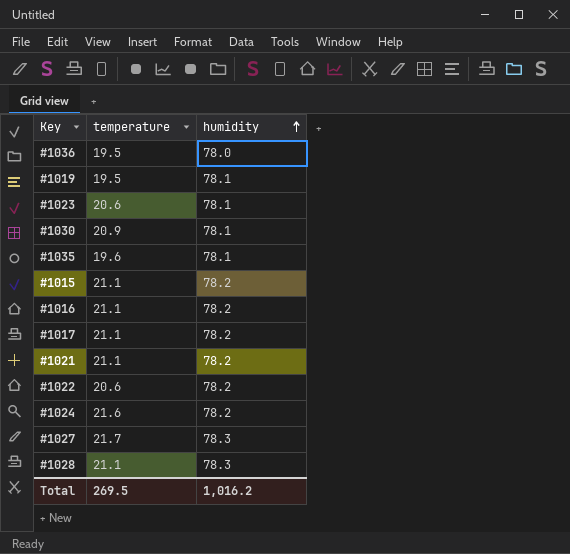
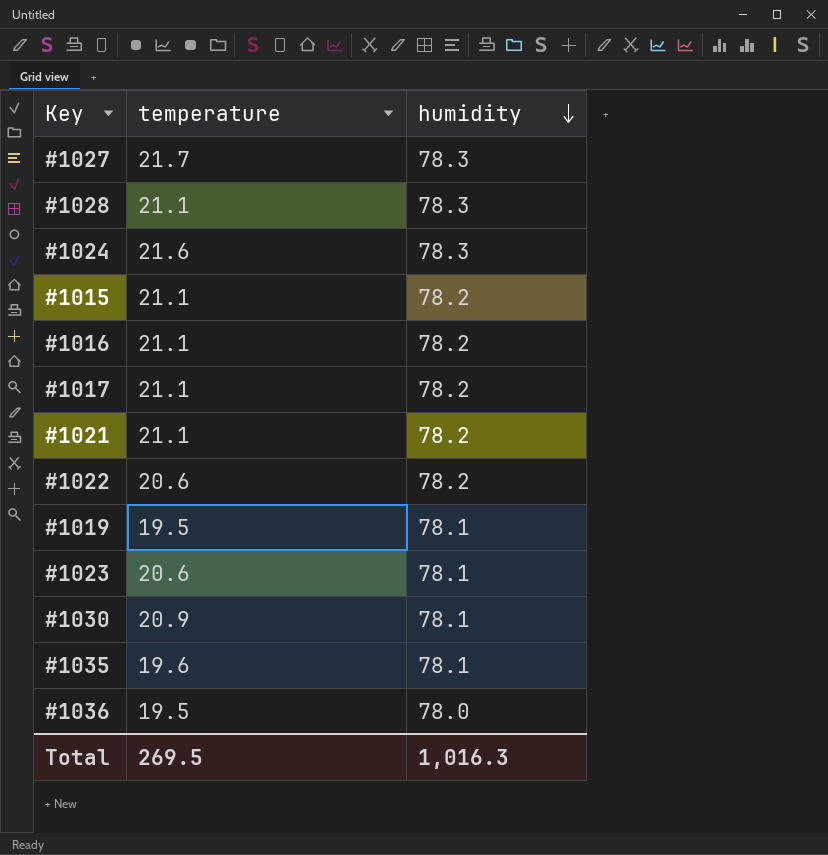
row order: humidity ascending -> humidity descending
#1024 | humidity: 78.2 -> 78.3
Total | humidity: 1,016.2 -> 1,016.3

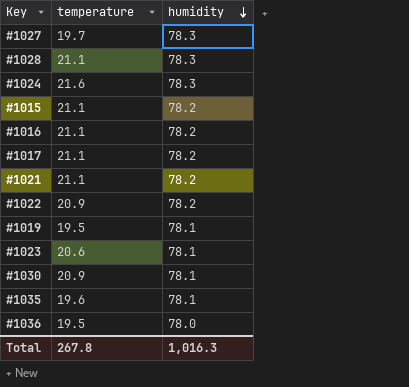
#1027 | temperature: 21.7 -> 19.7
#1022 | temperature: 20.6 -> 20.9
Total | temperature: 269.5 -> 267.8

